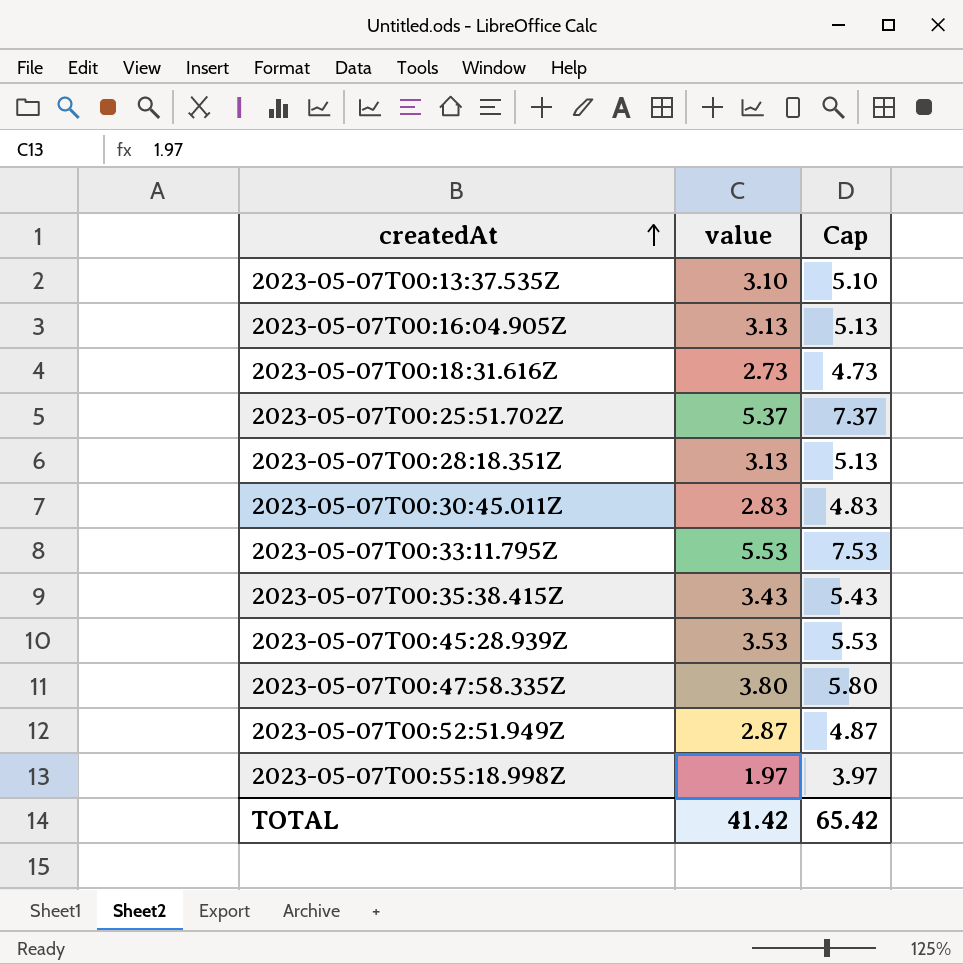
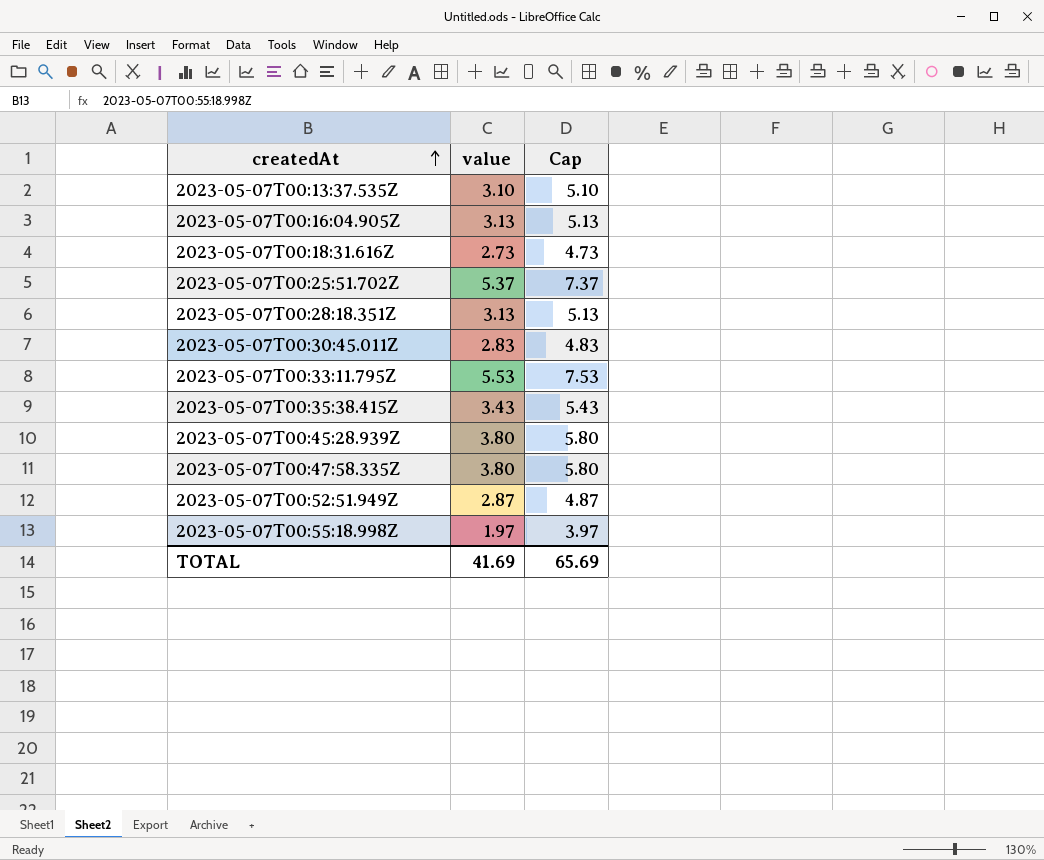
2023-05-07T00:45:28.939Z | value: 3.53 -> 3.80
2023-05-07T00:45:28.939Z | Cap: 5.53 -> 5.80
TOTAL | value: 41.42 -> 41.69
TOTAL | Cap: 65.42 -> 65.69

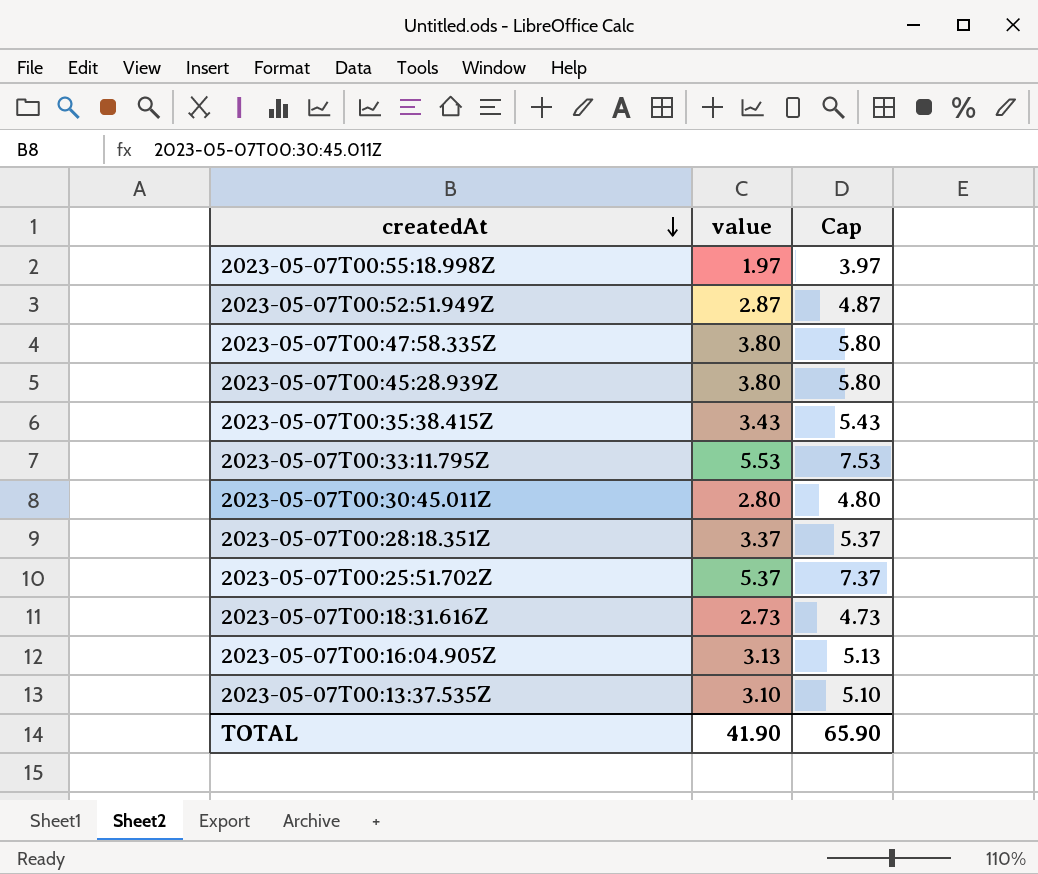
row order: createdAt ascending -> createdAt descending
2023-05-07T00:30:45.011Z | value: 2.83 -> 2.80
2023-05-07T00:30:45.011Z | Cap: 4.83 -> 4.80
2023-05-07T00:28:18.351Z | value: 3.13 -> 3.37
2023-05-07T00:28:18.351Z | Cap: 5.13 -> 5.37
TOTAL | value: 41.69 -> 41.90
TOTAL | Cap: 65.69 -> 65.90

